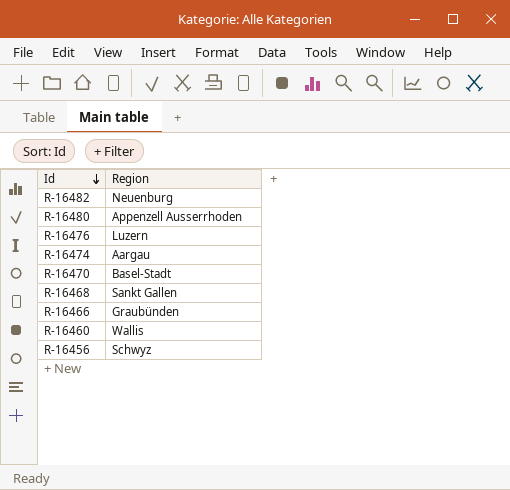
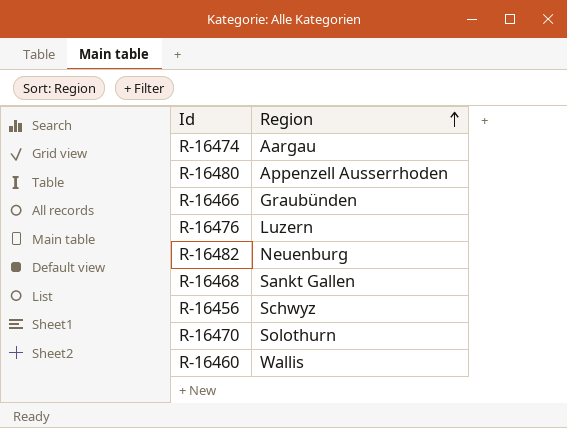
row order: Id descending -> Region ascending
R-16470 | Region: Basel-Stadt -> Solothurn

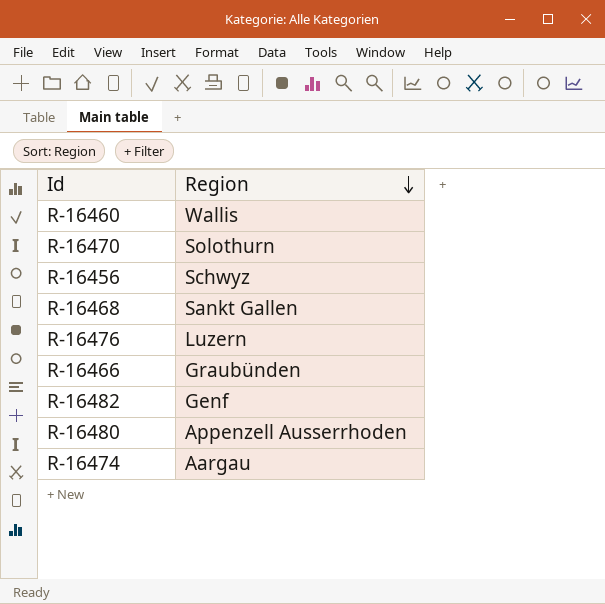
row order: Region ascending -> Region descending
R-16482 | Region: Neuenburg -> Genf

